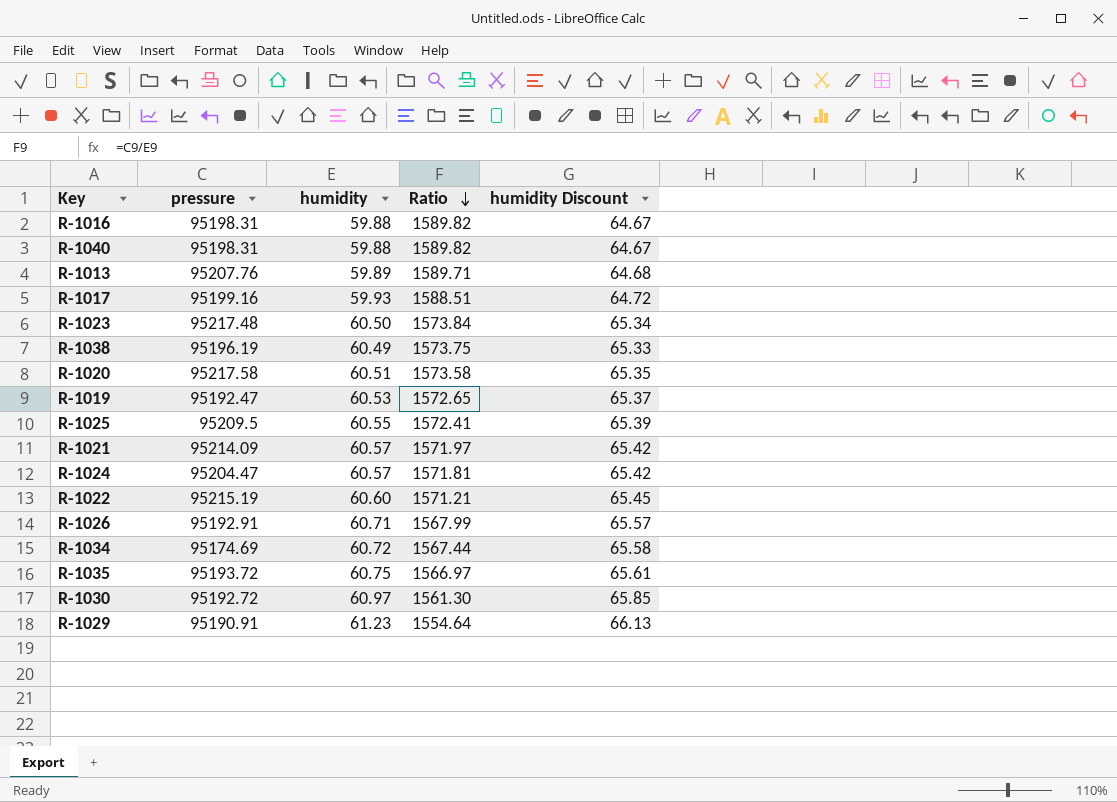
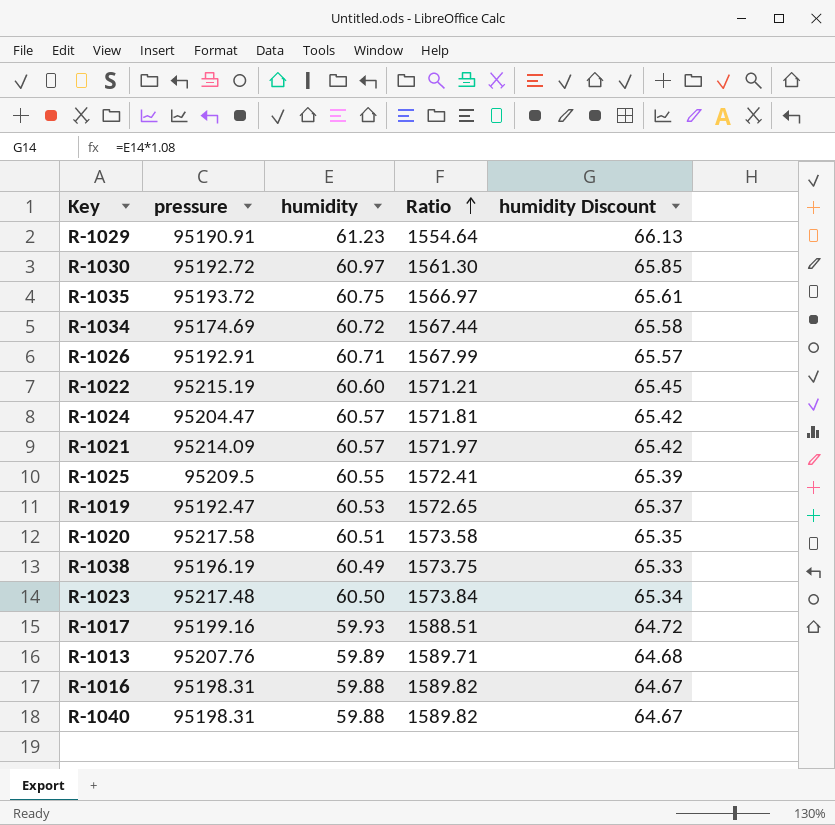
row order: Ratio descending -> Ratio ascending

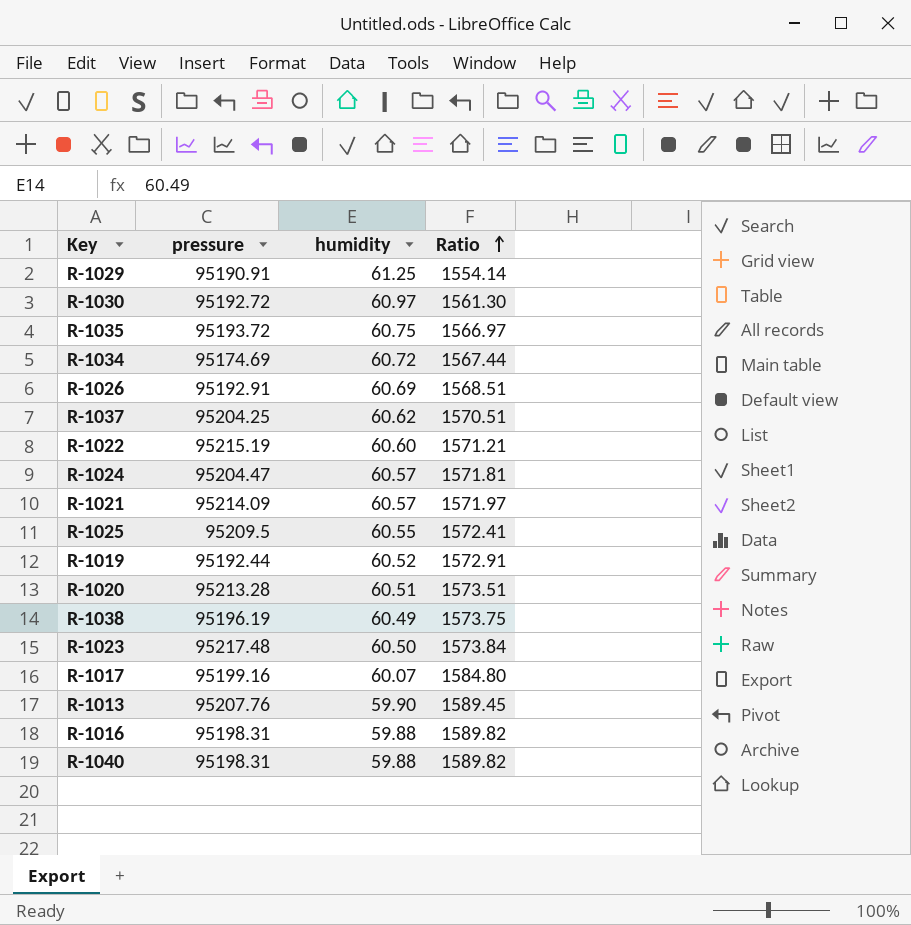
column humidity Discount | formula: [humidity] * 1.08 -> none
R-1029 | humidity: 61.23 -> 61.25
R-1029 | Ratio: 1554.64 -> 1554.14
R-1026 | humidity: 60.71 -> 60.69
R-1026 | Ratio: 1567.99 -> 1568.51
row R-1037: none -> 95204.25 | 60.62 | 1570.51
R-1019 | pressure: 95192.47 -> 95192.44
R-1019 | humidity: 60.53 -> 60.52
R-1019 | Ratio: 1572.65 -> 1572.91
R-1020 | pressure: 95217.58 -> 95213.28
R-1020 | Ratio: 1573.58 -> 1573.51
R-1017 | humidity: 59.93 -> 60.07
R-1017 | Ratio: 1588.51 -> 1584.80
R-1013 | humidity: 59.89 -> 59.90
R-1013 | Ratio: 1589.71 -> 1589.45

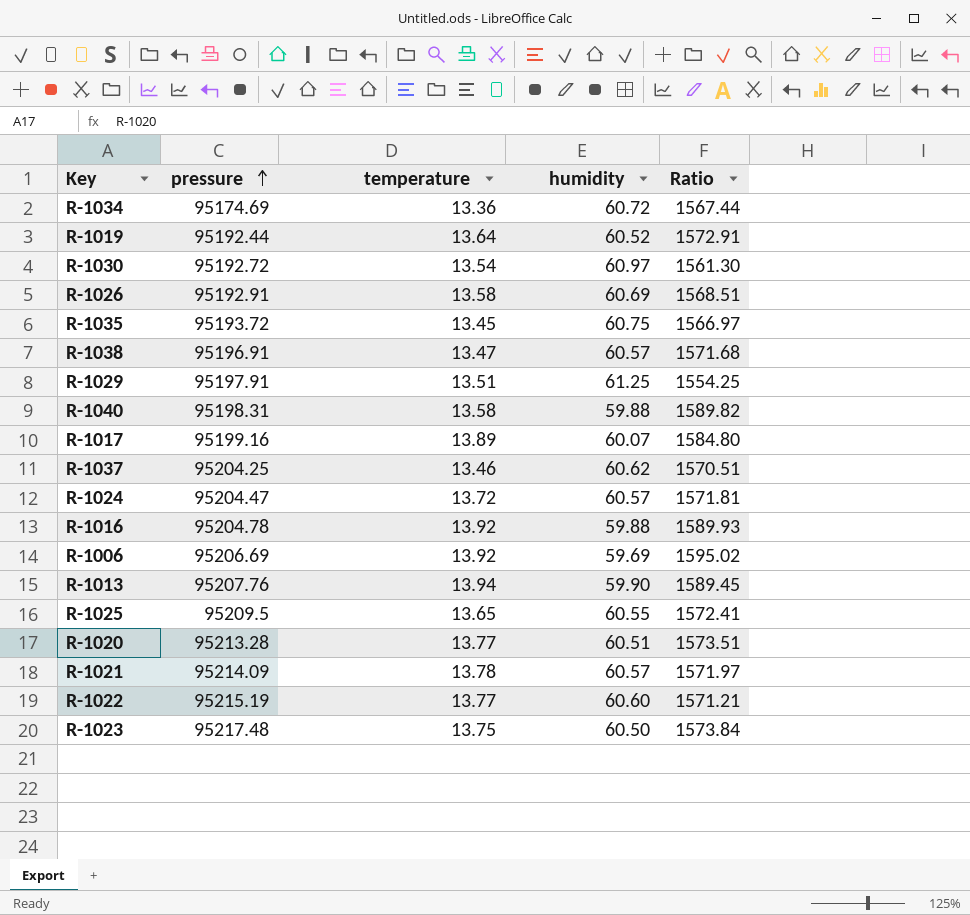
row order: Ratio ascending -> pressure ascending
column temperature | position: none -> 3
R-1038 | pressure: 95196.19 -> 95196.91
R-1038 | humidity: 60.49 -> 60.57
R-1038 | Ratio: 1573.75 -> 1571.68
R-1029 | pressure: 95190.91 -> 95197.91
R-1029 | Ratio: 1554.14 -> 1554.25
R-1016 | pressure: 95198.31 -> 95204.78
R-1016 | Ratio: 1589.82 -> 1589.93
row R-1006: none -> 95206.69 | 13.92 | 59.69 | 1595.02

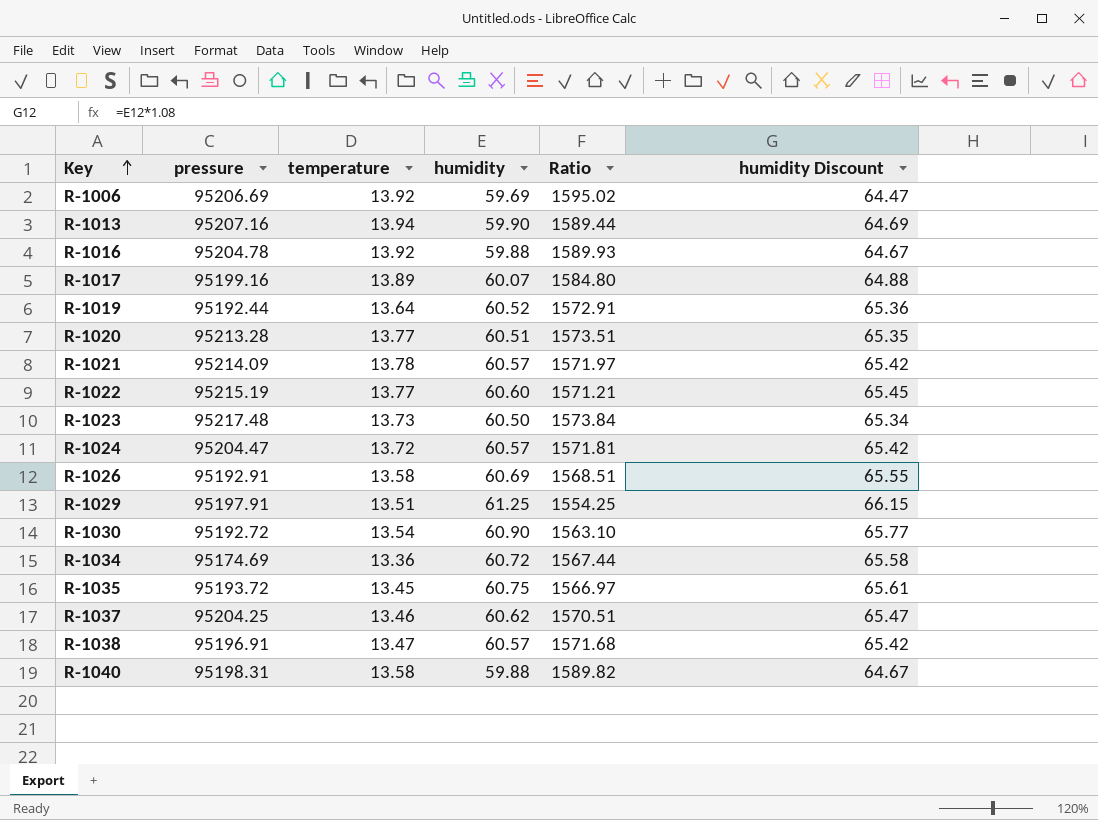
row order: pressure ascending -> Key ascending
column humidity Discount | formula: none -> [humidity] * 1.08
row R-1025: 95209.5 | 13.65 | 60.55 | 1572.41 -> none
R-1013 | pressure: 95207.76 -> 95207.16
R-1013 | Ratio: 1589.45 -> 1589.44
R-1023 | temperature: 13.75 -> 13.73
R-1030 | humidity: 60.97 -> 60.90
R-1030 | Ratio: 1561.30 -> 1563.10

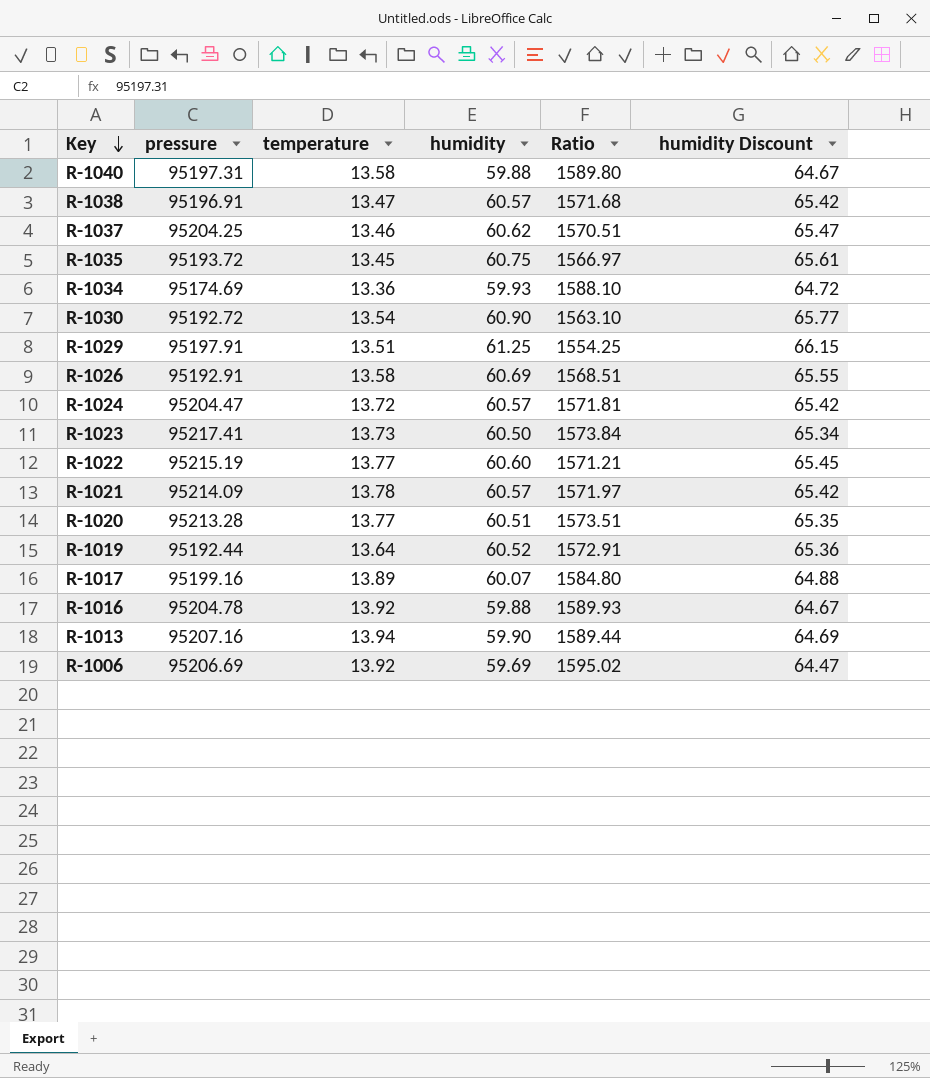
row order: Key ascending -> Key descending
R-1040 | pressure: 95198.31 -> 95197.31
R-1040 | Ratio: 1589.82 -> 1589.80
R-1034 | humidity: 60.72 -> 59.93
R-1034 | Ratio: 1567.44 -> 1588.10
R-1034 | humidity Discount: 65.58 -> 64.72
R-1023 | pressure: 95217.48 -> 95217.41

